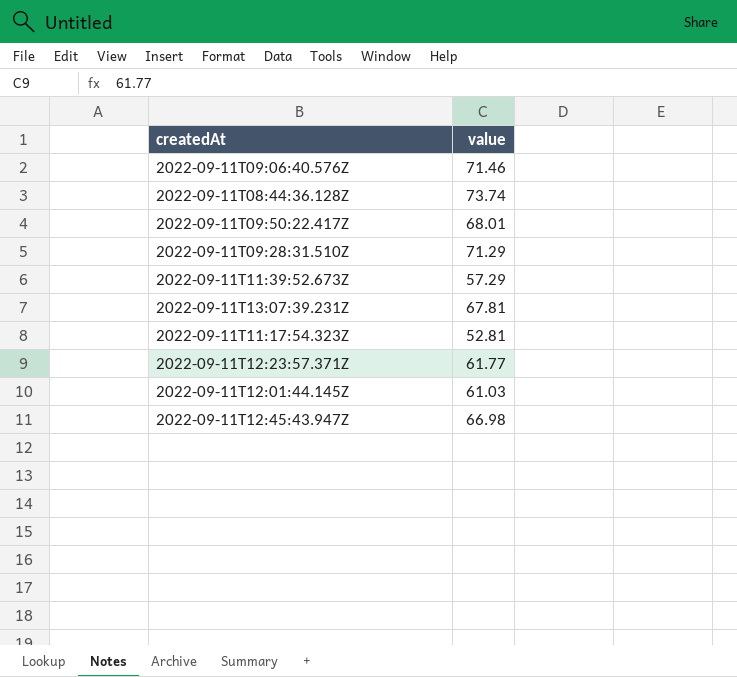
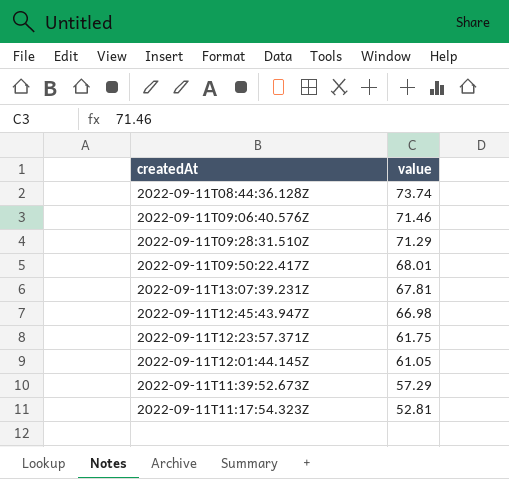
row order: none -> value descending
2022-09-11T12:23:57.371Z | value: 61.77 -> 61.75
2022-09-11T12:01:44.145Z | value: 61.03 -> 61.05

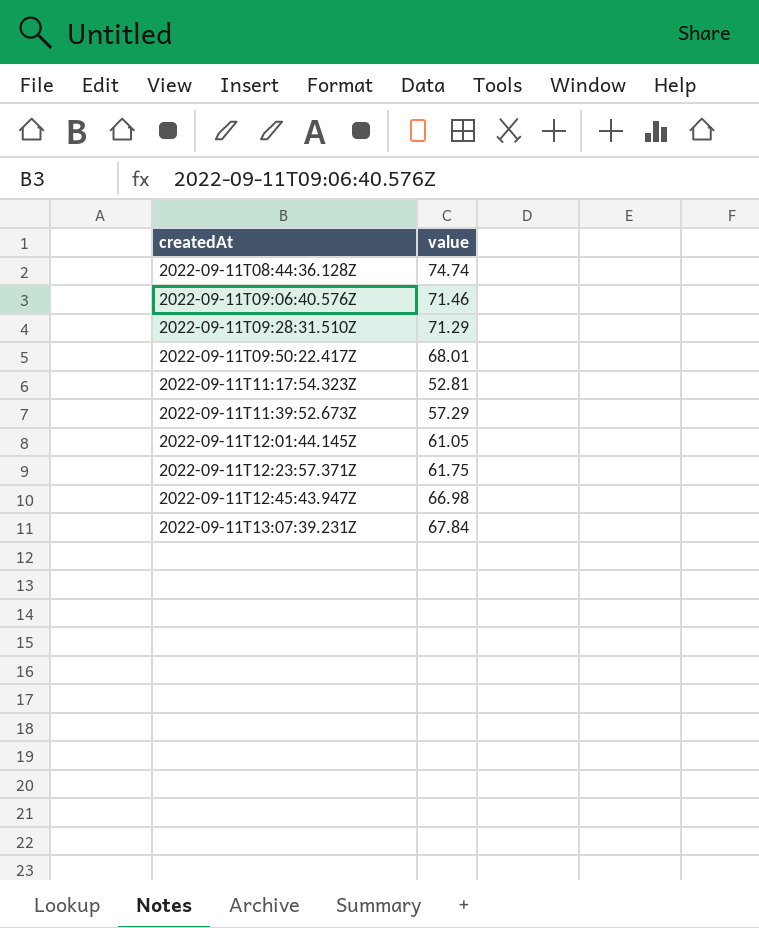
row order: value descending -> createdAt ascending
2022-09-11T08:44:36.128Z | value: 73.74 -> 74.74
2022-09-11T13:07:39.231Z | value: 67.81 -> 67.84

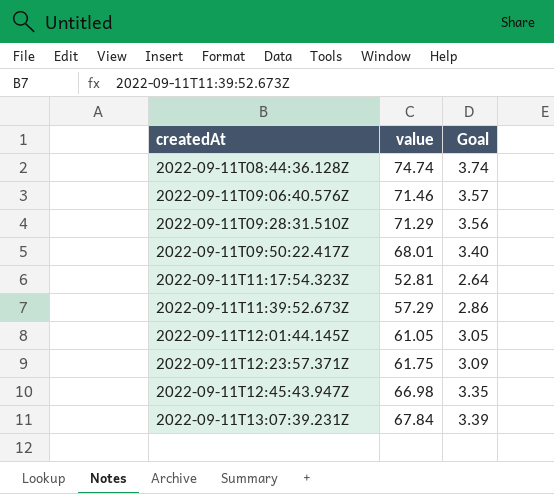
column Goal | formula: none -> [value] * 0.05

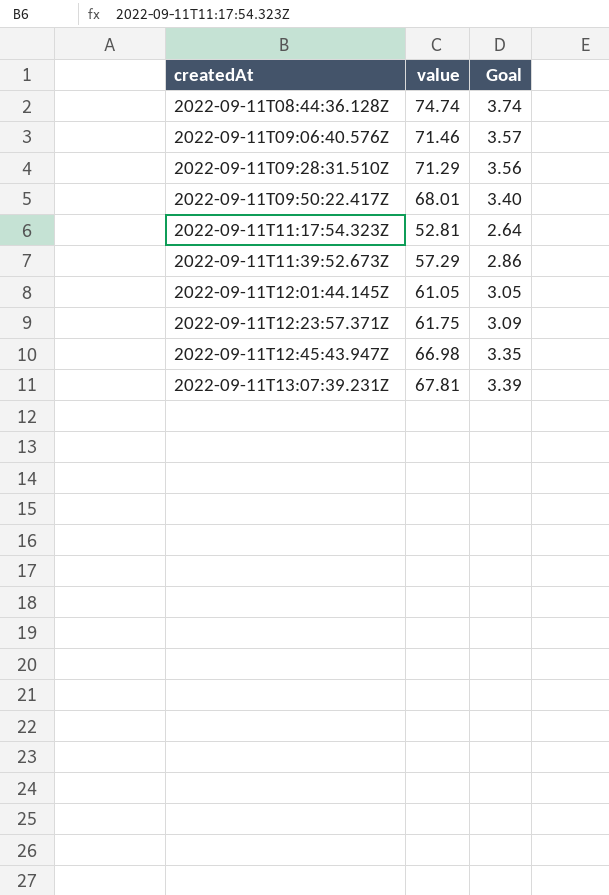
2022-09-11T13:07:39.231Z | value: 67.84 -> 67.81

